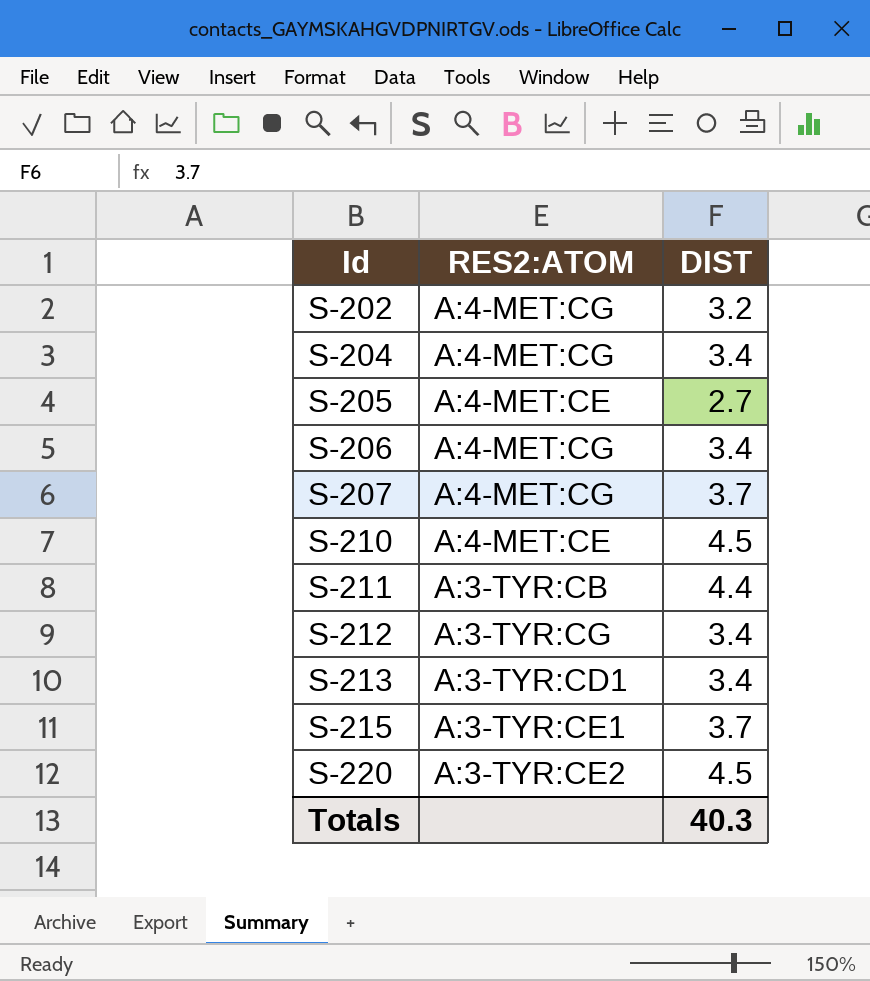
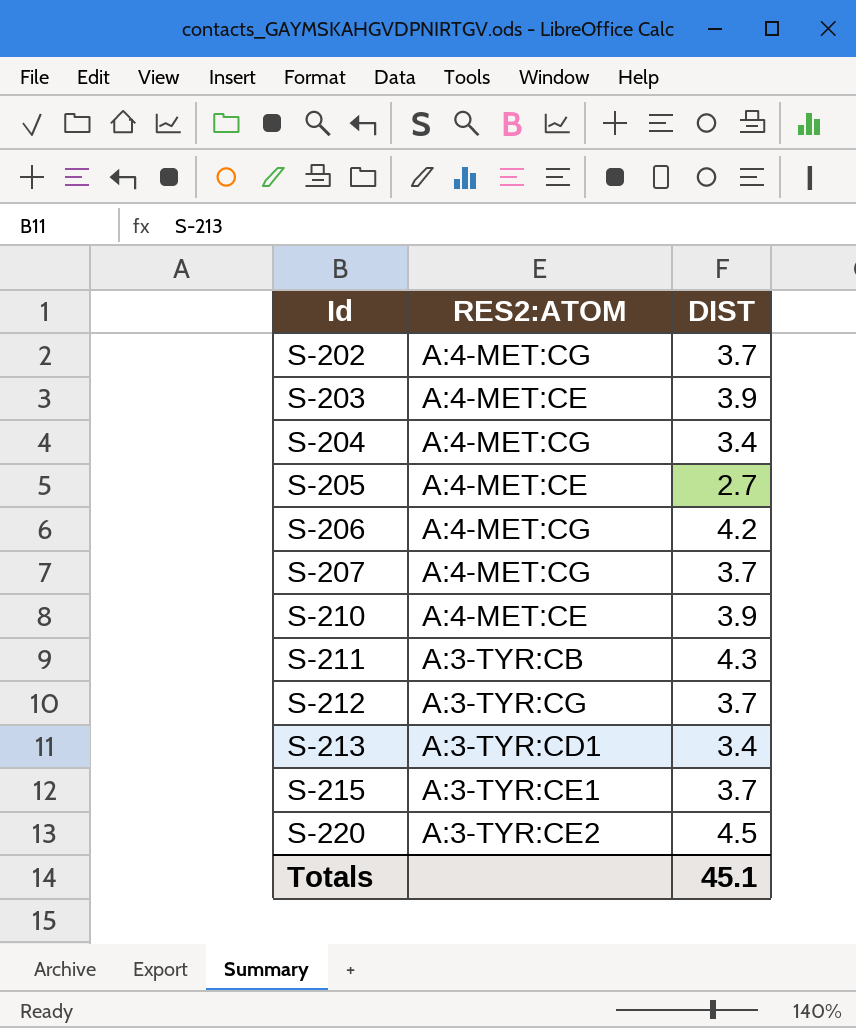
S-202 | DIST: 3.2 -> 3.7
row S-203: none -> A:4-MET:CE | 3.9
S-206 | DIST: 3.4 -> 4.2
S-210 | DIST: 4.5 -> 3.9
S-211 | DIST: 4.4 -> 4.3
S-212 | DIST: 3.4 -> 3.7
Totals | DIST: 40.3 -> 45.1

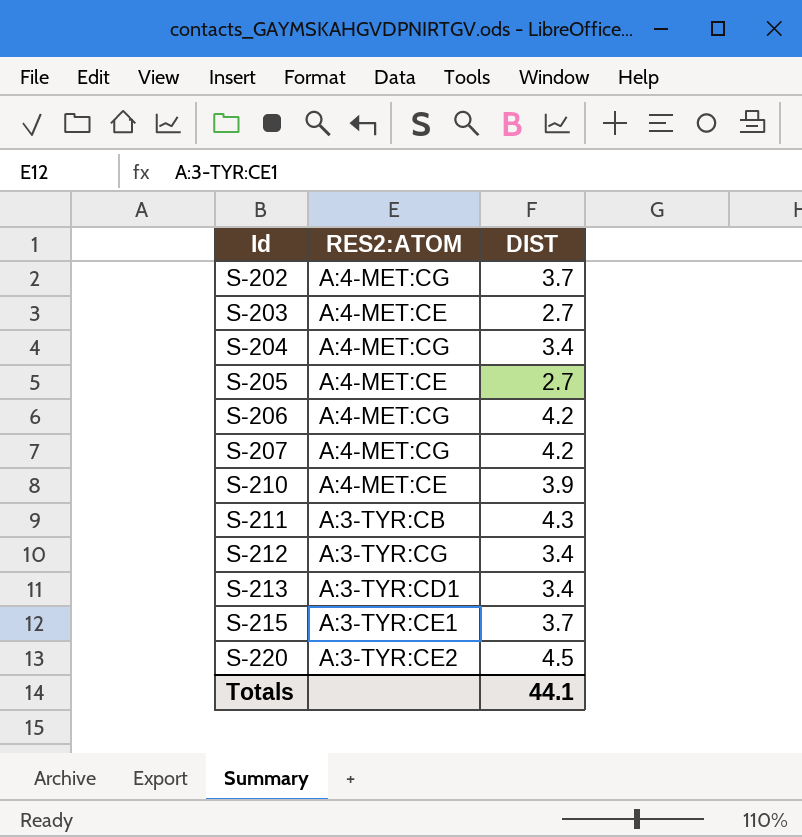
S-203 | DIST: 3.9 -> 2.7
S-207 | DIST: 3.7 -> 4.2
S-212 | DIST: 3.7 -> 3.4
Totals | DIST: 45.1 -> 44.1

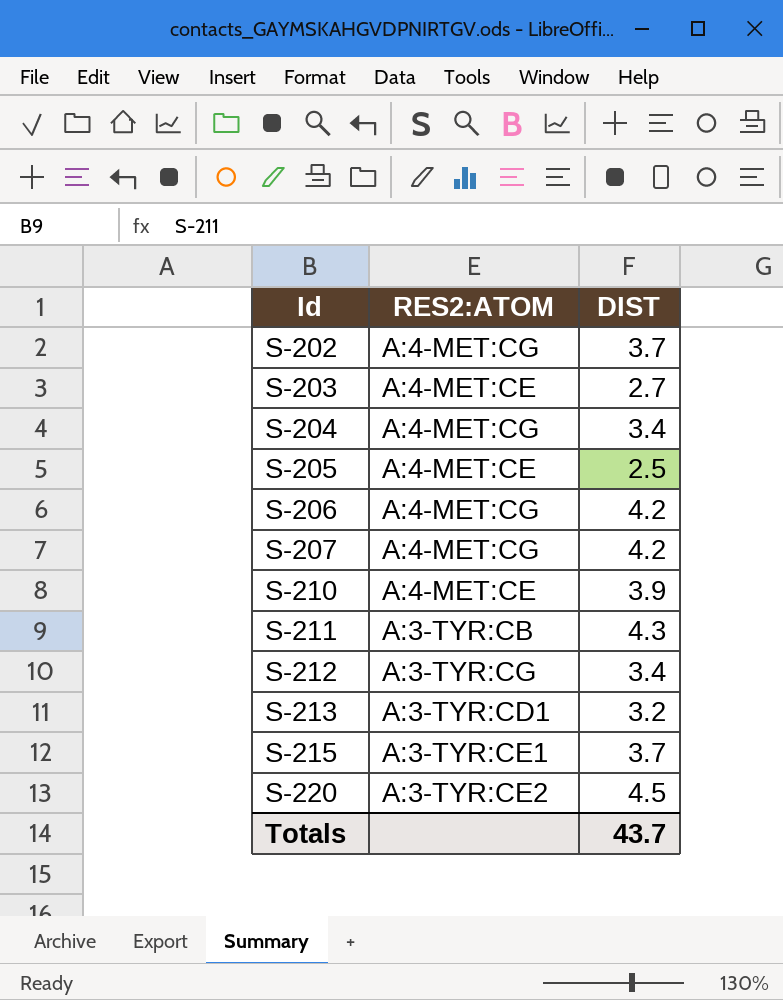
S-205 | DIST: 2.7 -> 2.5
S-213 | DIST: 3.4 -> 3.2
Totals | DIST: 44.1 -> 43.7

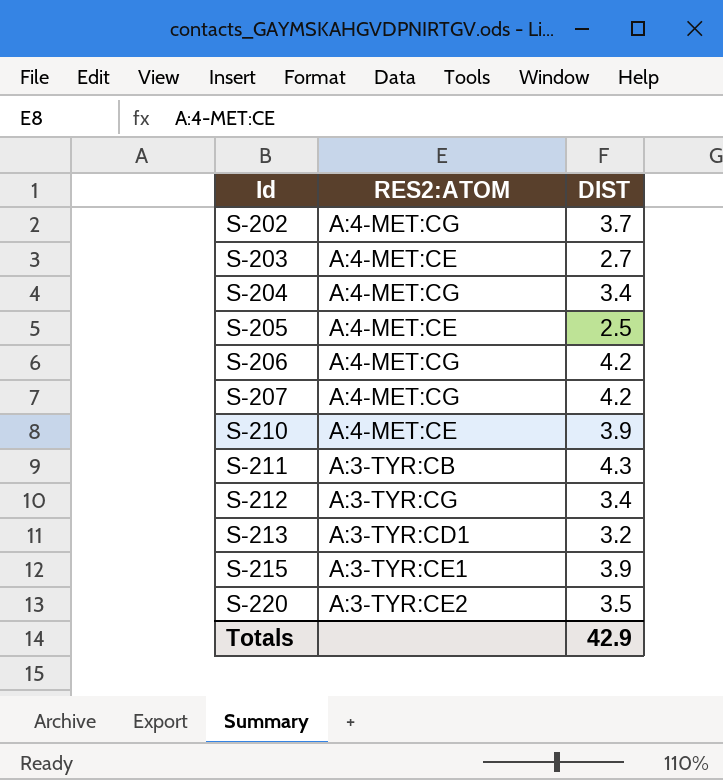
S-215 | DIST: 3.7 -> 3.9
S-220 | DIST: 4.5 -> 3.5
Totals | DIST: 43.7 -> 42.9

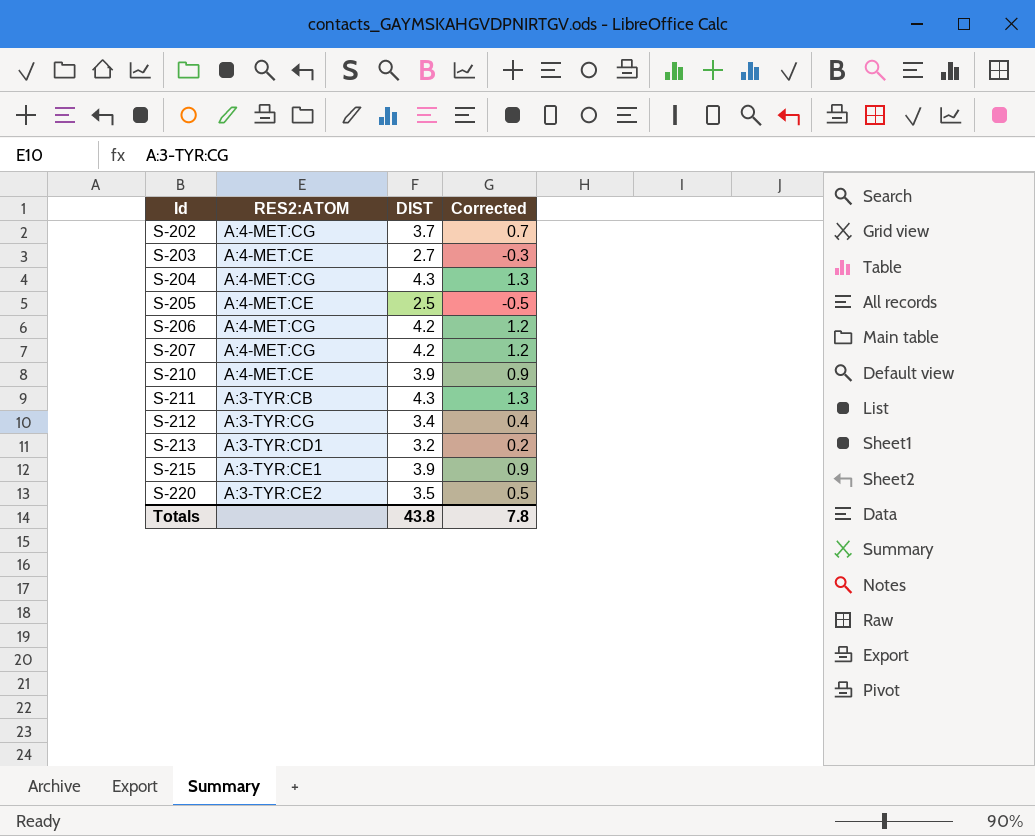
column Corrected | formula: none -> [DIST] - 3
S-204 | DIST: 3.4 -> 4.3
Totals | DIST: 42.9 -> 43.8

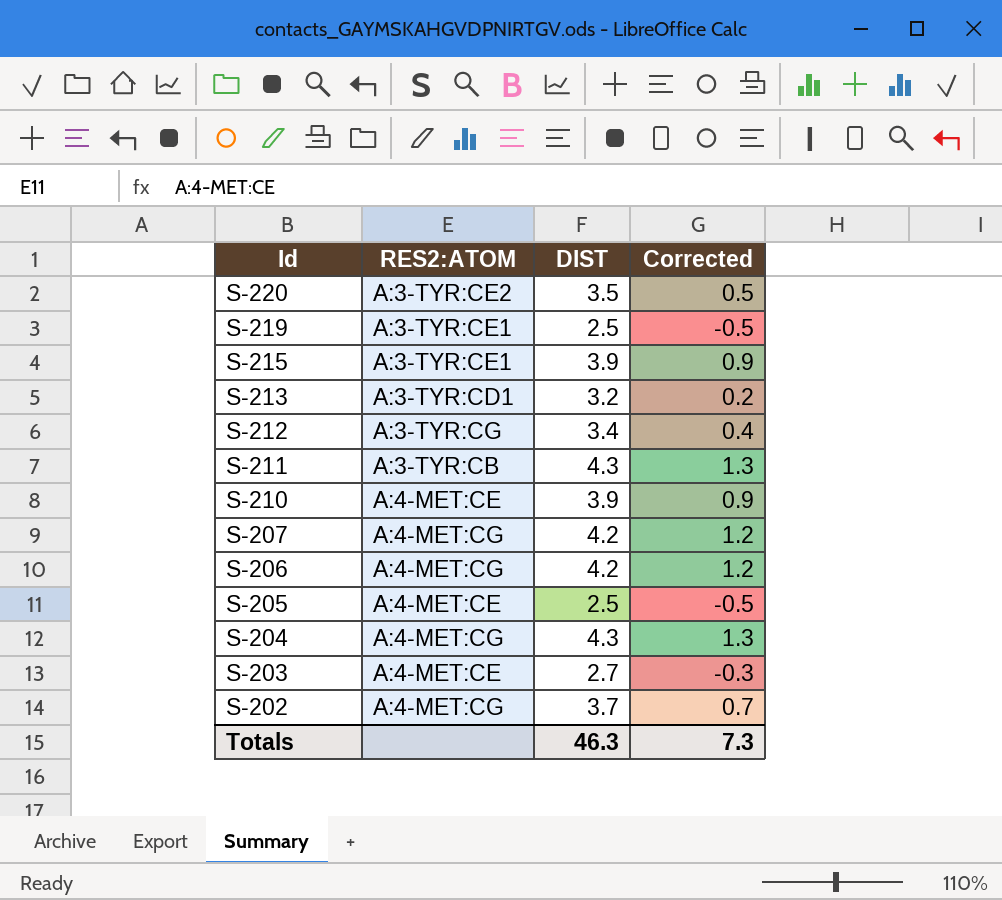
row order: Id ascending -> Id descending
row S-219: none -> A:3-TYR:CE1 | 2.5 | -0.5
Totals | DIST: 43.8 -> 46.3
Totals | Corrected: 7.8 -> 7.3

